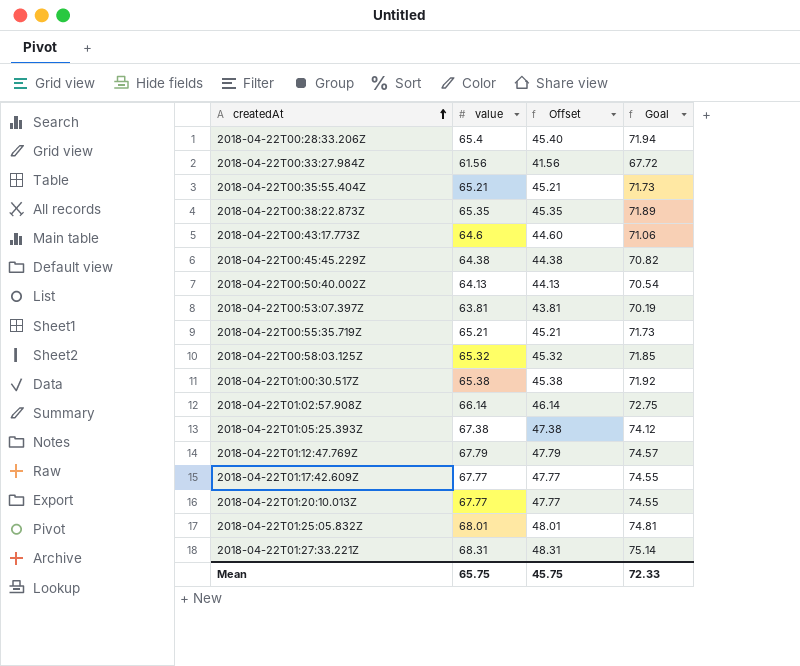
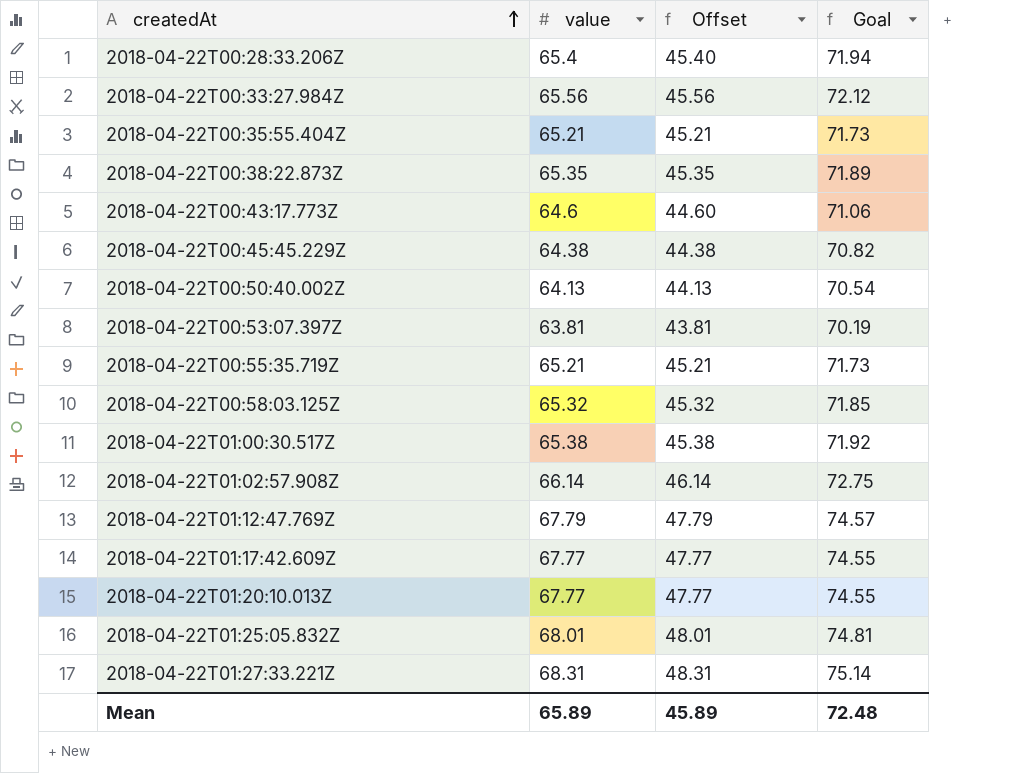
row 2018-04-22T01:05:25.393Z: 67.38 | 47.38 | 74.12 -> none
2018-04-22T00:33:27.984Z | value: 61.56 -> 65.56
2018-04-22T00:33:27.984Z | Offset: 41.56 -> 45.56
2018-04-22T00:33:27.984Z | Goal: 67.72 -> 72.12
Mean | value: 65.75 -> 65.89
Mean | Offset: 45.75 -> 45.89
Mean | Goal: 72.33 -> 72.48

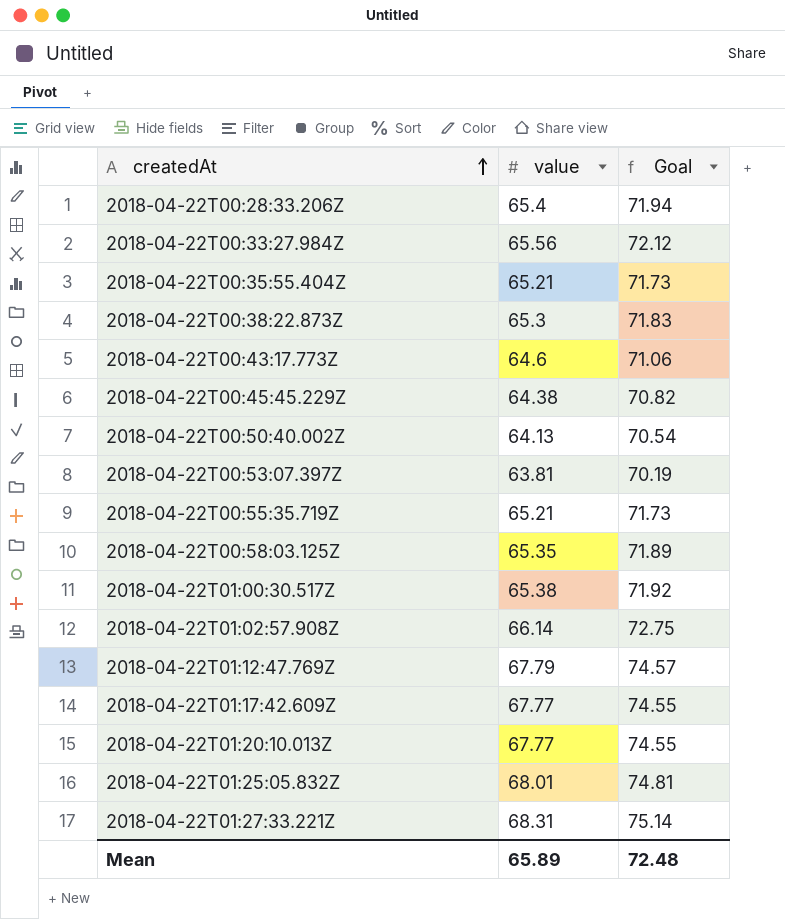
column Offset | formula: [value] - 20 -> none
2018-04-22T00:38:22.873Z | value: 65.35 -> 65.3
2018-04-22T00:38:22.873Z | Goal: 71.89 -> 71.83
2018-04-22T00:58:03.125Z | value: 65.32 -> 65.35
2018-04-22T00:58:03.125Z | Goal: 71.85 -> 71.89

